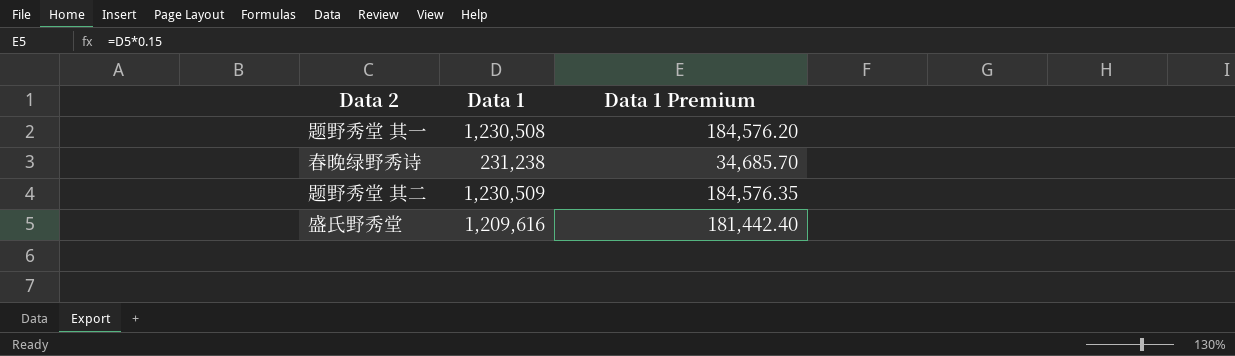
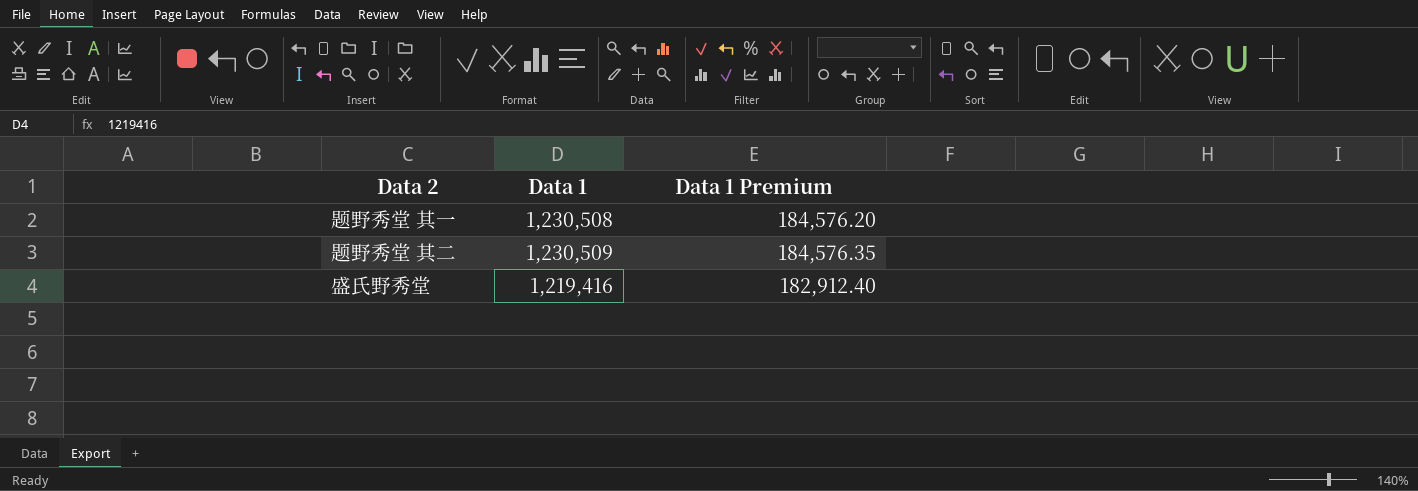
row 春晚绿野秀诗: 231,238 | 34,685.70 -> none
盛氏野秀堂 | Data 1: 1,209,616 -> 1,219,416
盛氏野秀堂 | Data 1 Premium: 181,442.40 -> 182,912.40

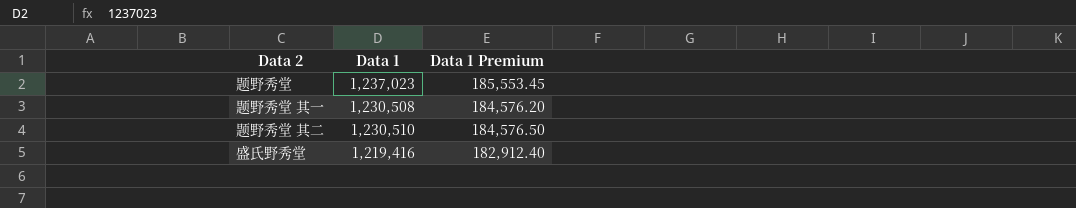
row 题野秀堂: none -> 1,237,023 | 185,553.45
题野秀堂 其二 | Data 1: 1,230,509 -> 1,230,510
题野秀堂 其二 | Data 1 Premium: 184,576.35 -> 184,576.50

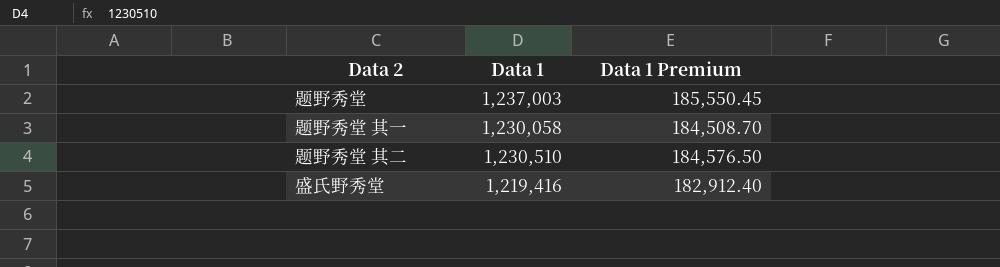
题野秀堂 | Data 1: 1,237,023 -> 1,237,003
题野秀堂 | Data 1 Premium: 185,553.45 -> 185,550.45
题野秀堂 其一 | Data 1: 1,230,508 -> 1,230,058
题野秀堂 其一 | Data 1 Premium: 184,576.20 -> 184,508.70

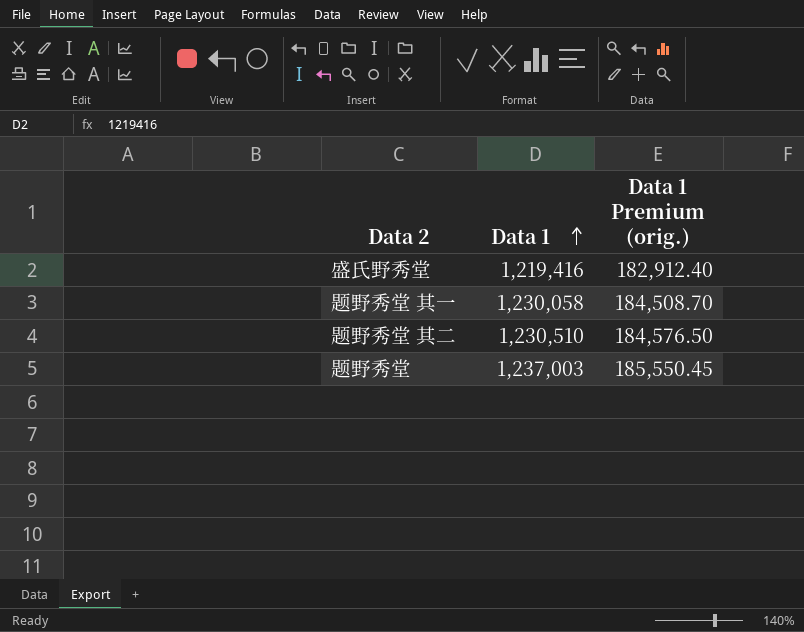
row order: none -> Data 1 ascending
column name: Data 1 Premium -> Data 1 Premium (orig.)

